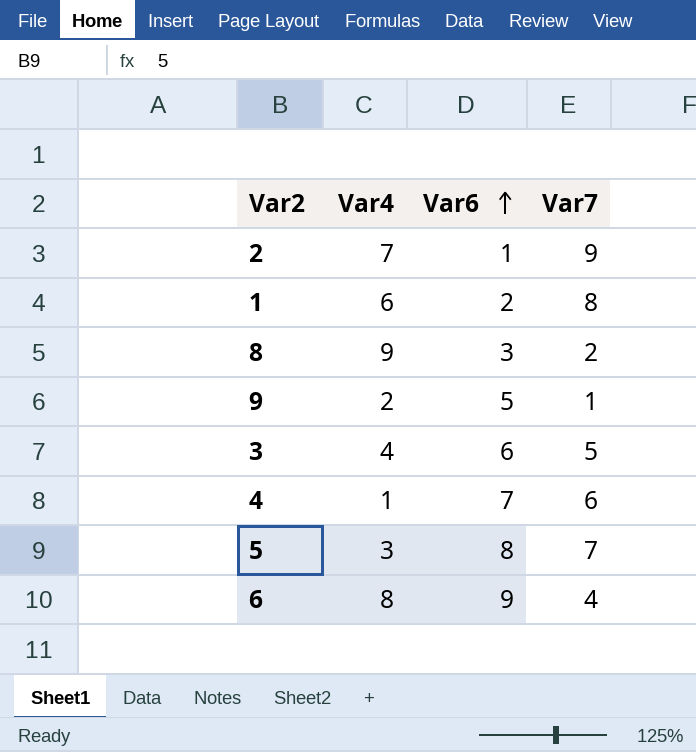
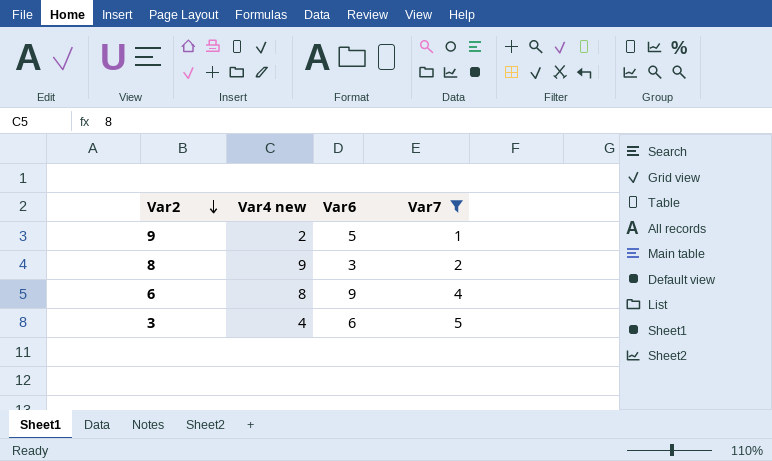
filter: none -> Var7 <= 5
row order: Var6 ascending -> Var2 descending
column name: Var4 -> Var4 new

